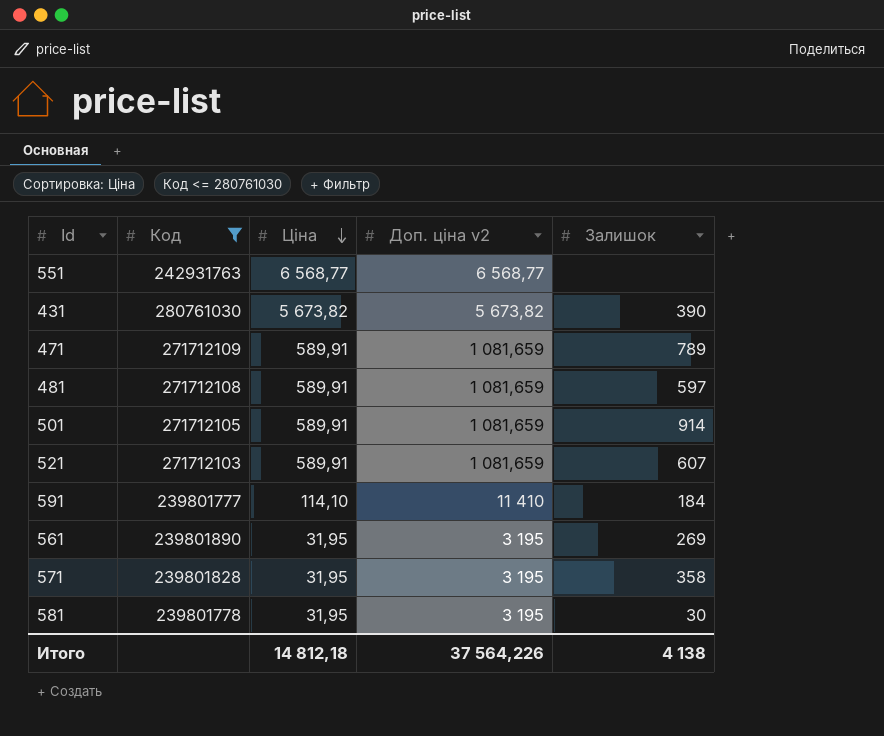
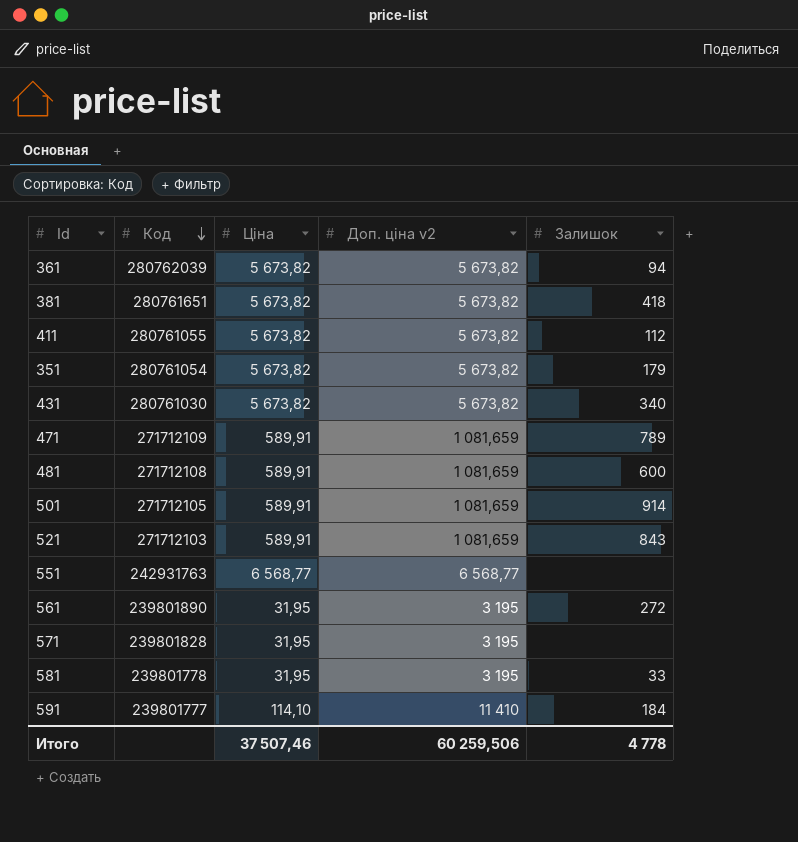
filter: Код <= 280761030 -> none
row order: Ціна descending -> Код descending
431 | Залишок: 390 -> 340
481 | Залишок: 597 -> 600
521 | Залишок: 607 -> 843
561 | Залишок: 269 -> 272
571 | Залишок: 358 -> none
581 | Залишок: 30 -> 33
Итого | Ціна: 14 812,18 -> 37 507,46
Итого | Доп. ціна v2: 37 564,226 -> 60 259,506
Итого | Залишок: 4 138 -> 4 778

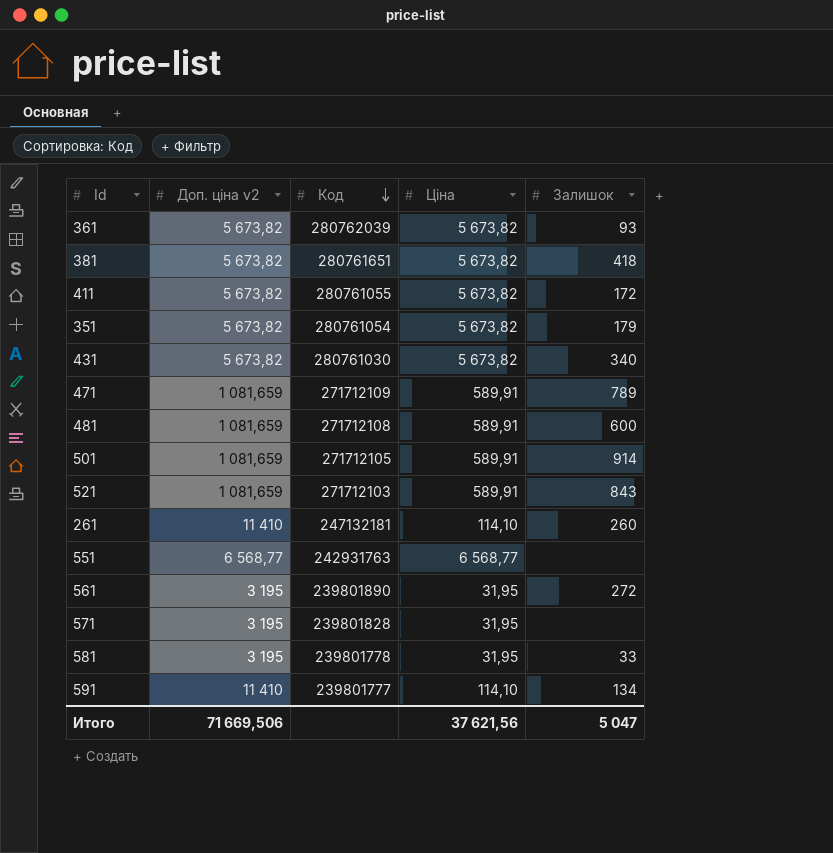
column Доп. ціна v2 | position: 4 -> 2
361 | Залишок: 94 -> 93
411 | Залишок: 112 -> 172
row 261: none -> 11 410 | 247132181 | 114,10 | 260
591 | Залишок: 184 -> 134
Итого | Доп. ціна v2: 60 259,506 -> 71 669,506
Итого | Ціна: 37 507,46 -> 37 621,56
Итого | Залишок: 4 778 -> 5 047

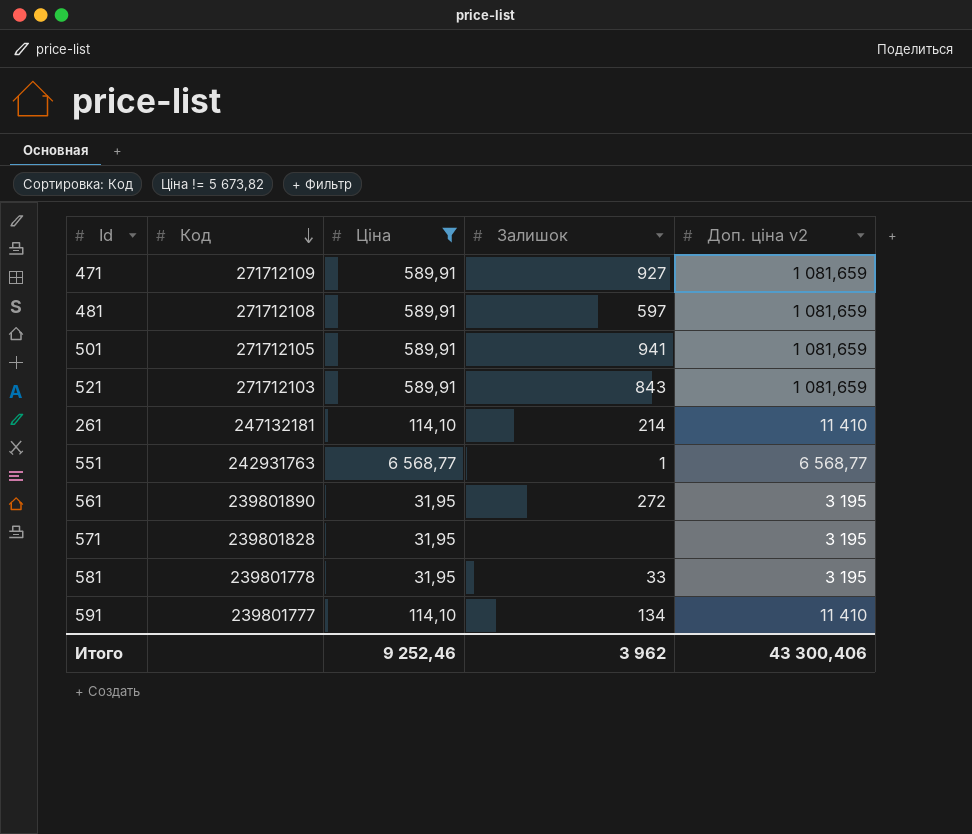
filter: none -> Ціна != 5 673,82
column Доп. ціна v2 | position: 2 -> 5
471 | Залишок: 789 -> 927
481 | Залишок: 600 -> 597
501 | Залишок: 914 -> 941
261 | Залишок: 260 -> 214
551 | Залишок: none -> 1
Итого | Ціна: 37 621,56 -> 9 252,46
Итого | Залишок: 5 047 -> 3 962
Итого | Доп. ціна v2: 71 669,506 -> 43 300,406

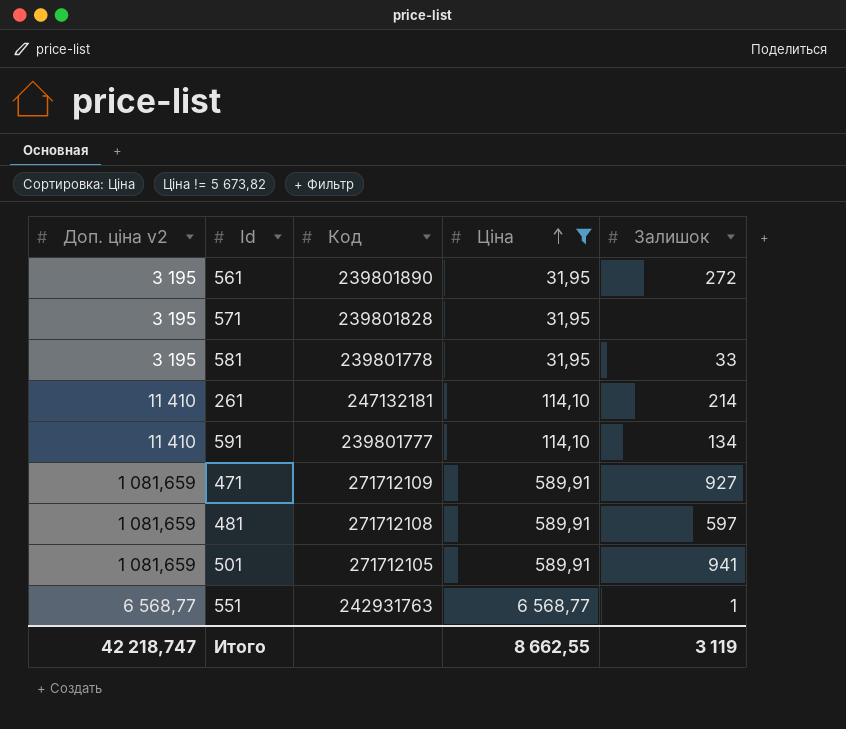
row order: Код descending -> Ціна ascending
column Доп. ціна v2 | position: 5 -> 1
row 521: 271712103 | 589,91 | 843 | 1 081,659 -> none
Итого | Доп. ціна v2: 43 300,406 -> 42 218,747
Итого | Ціна: 9 252,46 -> 8 662,55
Итого | Залишок: 3 962 -> 3 119

